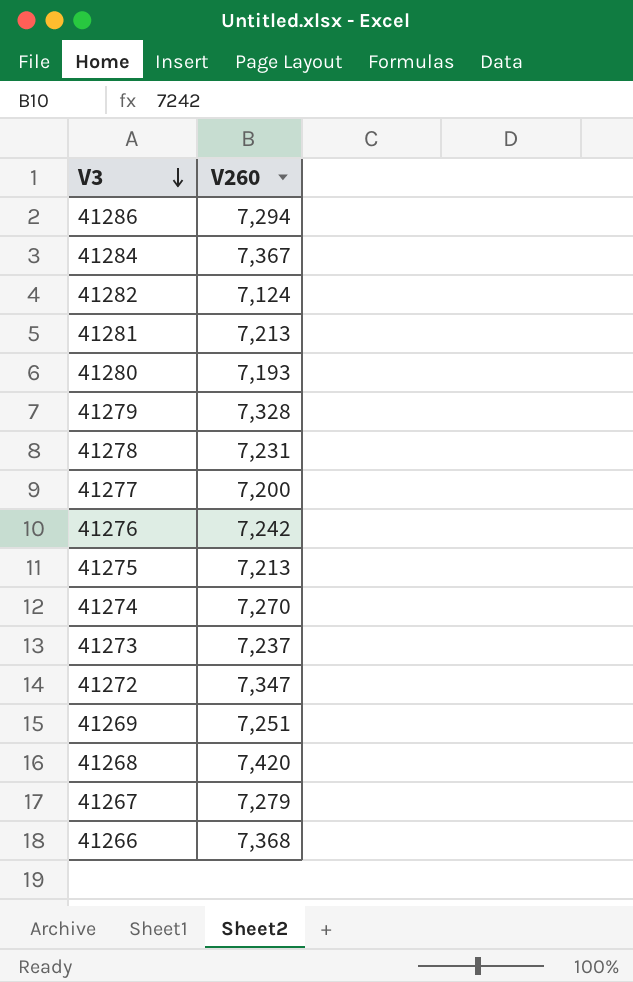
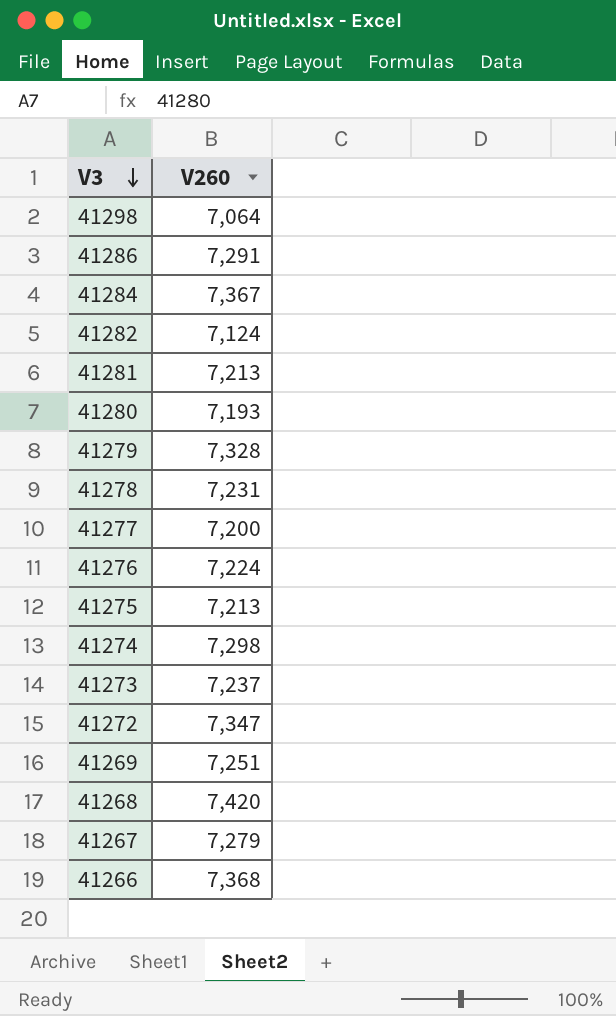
row 41298: none -> 7,064
41286 | V260: 7,294 -> 7,291
41276 | V260: 7,242 -> 7,224
41274 | V260: 7,270 -> 7,298

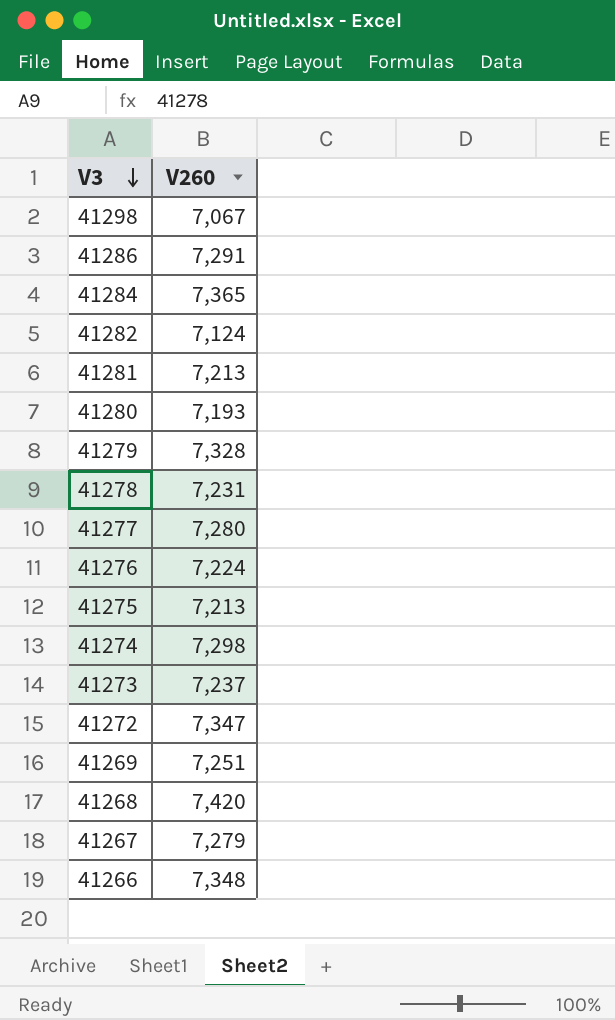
41298 | V260: 7,064 -> 7,067
41284 | V260: 7,367 -> 7,365
41277 | V260: 7,200 -> 7,280
41266 | V260: 7,368 -> 7,348

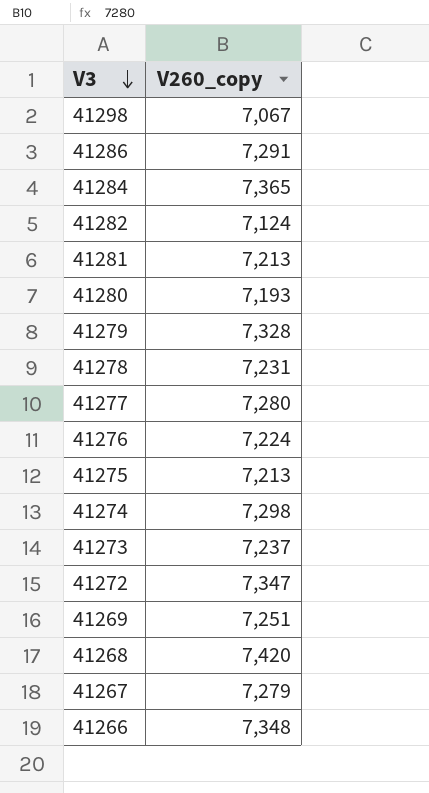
column name: V260 -> V260_copy

